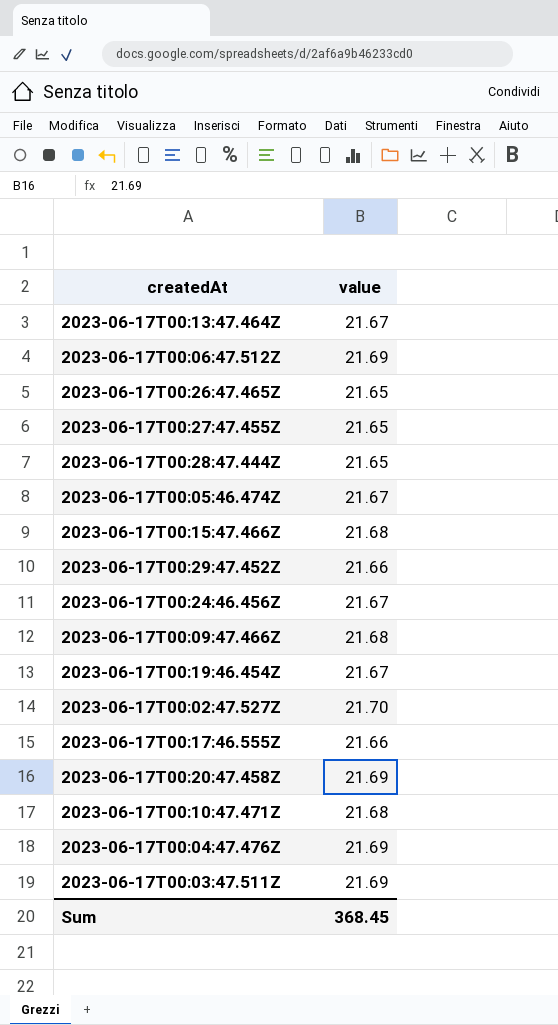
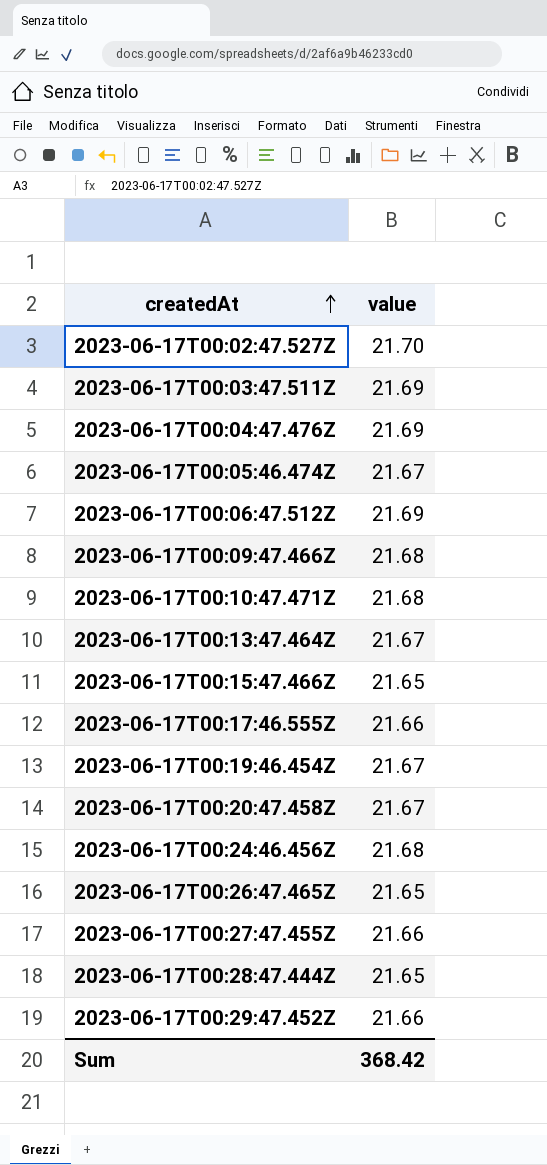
row order: none -> createdAt ascending
2023-06-17T00:15:47.466Z | value: 21.68 -> 21.65
2023-06-17T00:20:47.458Z | value: 21.69 -> 21.67
2023-06-17T00:24:46.456Z | value: 21.67 -> 21.68
2023-06-17T00:27:47.455Z | value: 21.65 -> 21.66
Sum | value: 368.45 -> 368.42

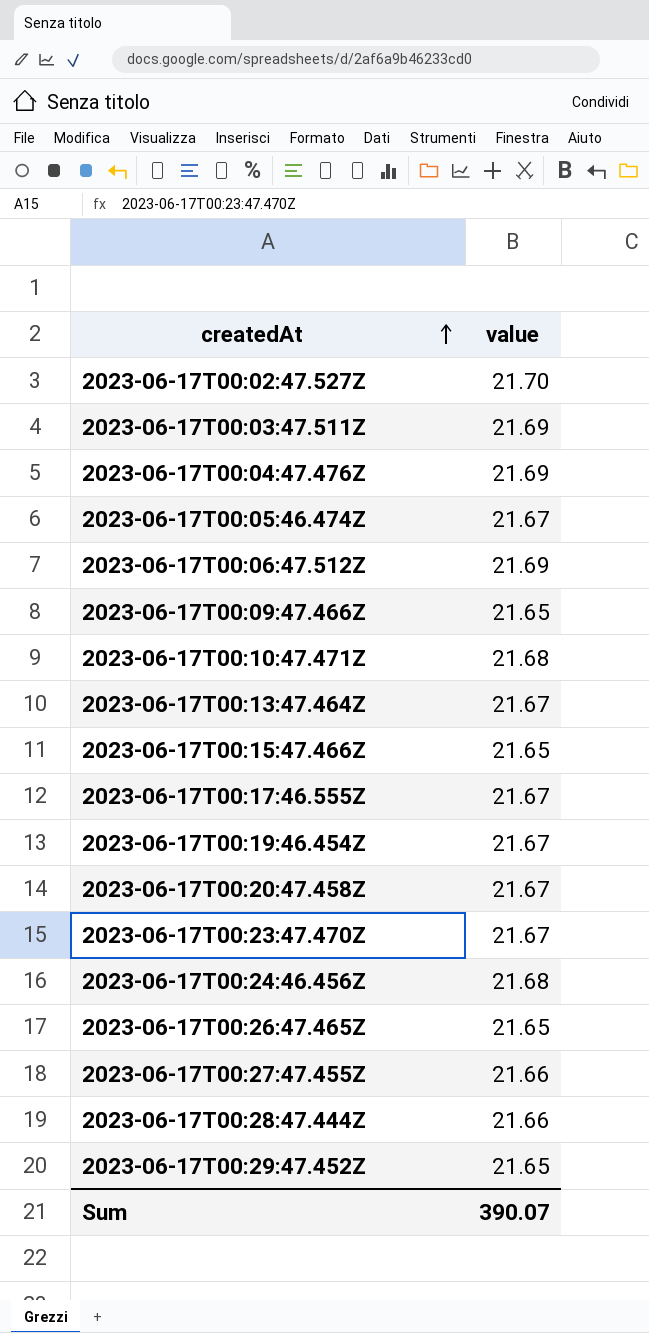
2023-06-17T00:09:47.466Z | value: 21.68 -> 21.65
2023-06-17T00:17:46.555Z | value: 21.66 -> 21.67
row 2023-06-17T00:23:47.470Z: none -> 21.67
2023-06-17T00:28:47.444Z | value: 21.65 -> 21.66
2023-06-17T00:29:47.452Z | value: 21.66 -> 21.65
Sum | value: 368.42 -> 390.07

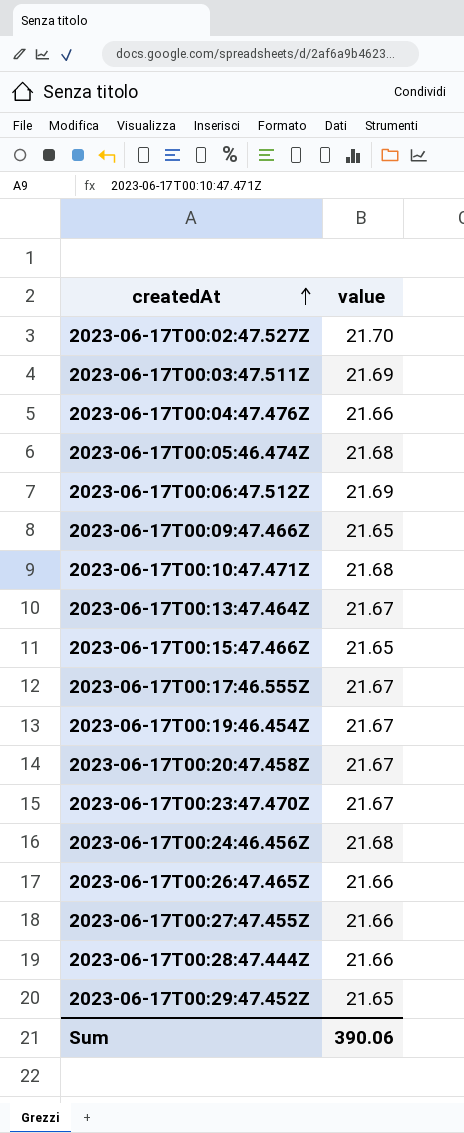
2023-06-17T00:04:47.476Z | value: 21.69 -> 21.66
2023-06-17T00:05:46.474Z | value: 21.67 -> 21.68
2023-06-17T00:26:47.465Z | value: 21.65 -> 21.66
Sum | value: 390.07 -> 390.06

